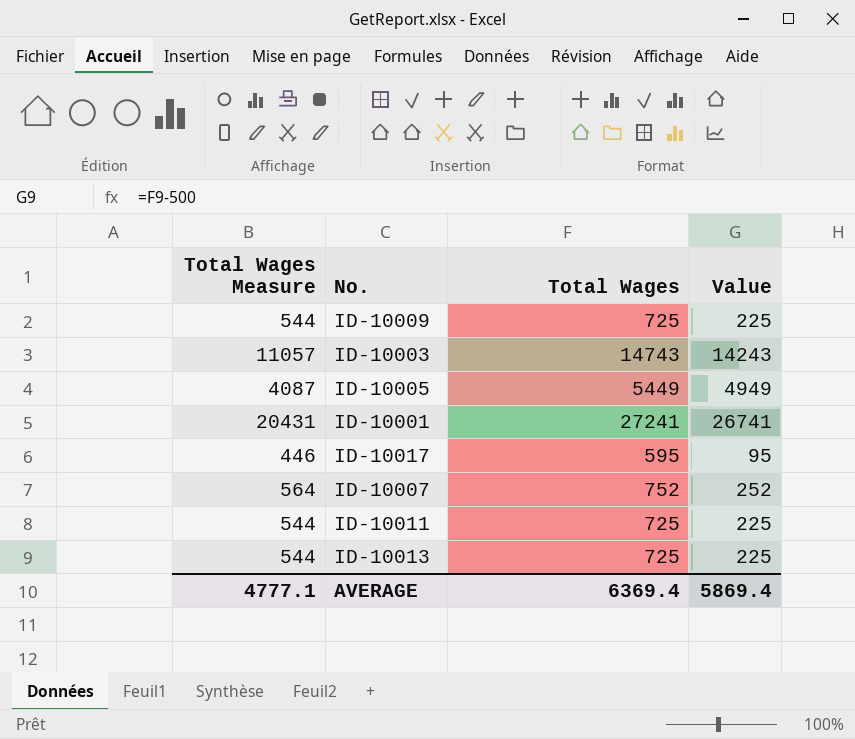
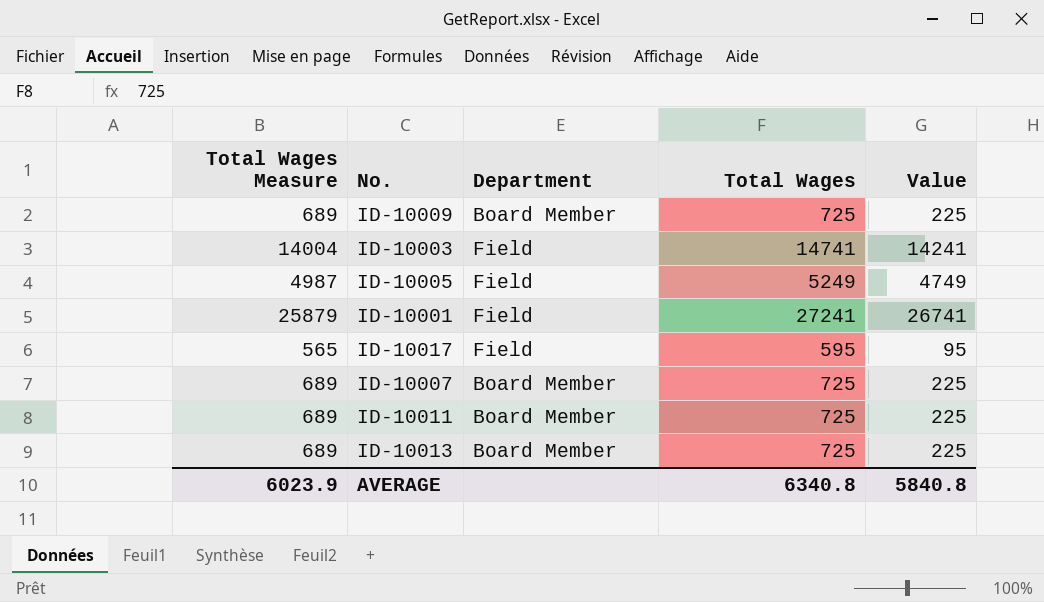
column Total Wages Measure | formula: [Total Wages] * 0.75 -> [Total Wages] * 0.95
column Department | position: none -> 3
ID-10003 | Total Wages: 14743 -> 14741
ID-10003 | Value: 14243 -> 14241
ID-10005 | Total Wages: 5449 -> 5249
ID-10005 | Value: 4949 -> 4749
ID-10007 | Total Wages: 752 -> 725
ID-10007 | Value: 252 -> 225
AVERAGE | Total Wages Measure: 4777.1 -> 6023.9
AVERAGE | Total Wages: 6369.4 -> 6340.8
AVERAGE | Value: 5869.4 -> 5840.8

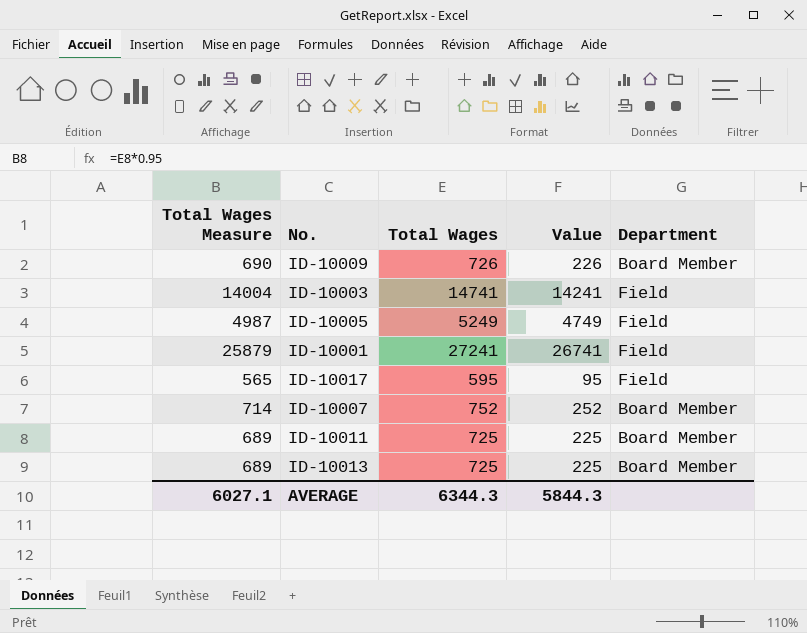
column Department | position: 3 -> 5
ID-10009 | Total Wages Measure: 689 -> 690
ID-10009 | Total Wages: 725 -> 726
ID-10009 | Value: 225 -> 226
ID-10007 | Total Wages Measure: 689 -> 714
ID-10007 | Total Wages: 725 -> 752
ID-10007 | Value: 225 -> 252
AVERAGE | Total Wages Measure: 6023.9 -> 6027.1
AVERAGE | Total Wages: 6340.8 -> 6344.3
AVERAGE | Value: 5840.8 -> 5844.3

